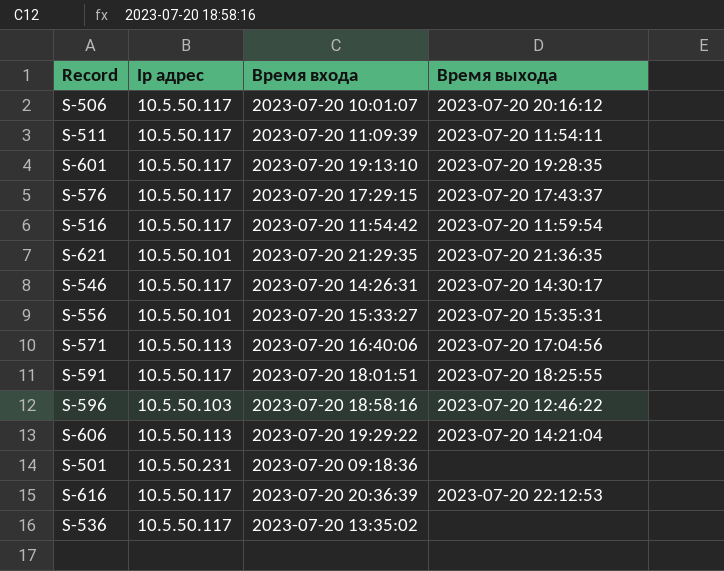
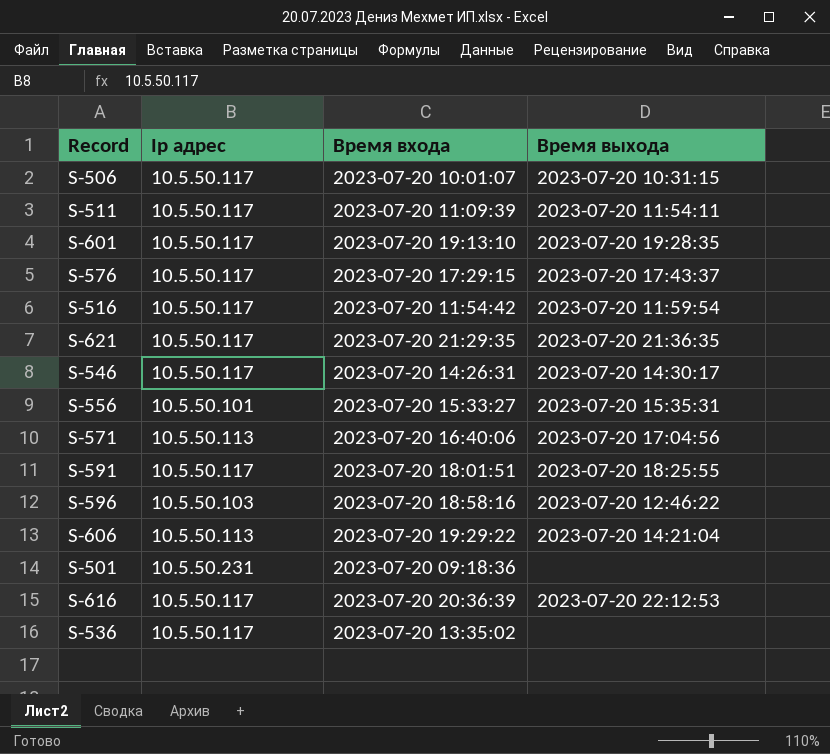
S-506 | Время выхода: 2023-07-20 20:16:12 -> 2023-07-20 10:31:15
S-621 | Ip адрес: 10.5.50.101 -> 10.5.50.117

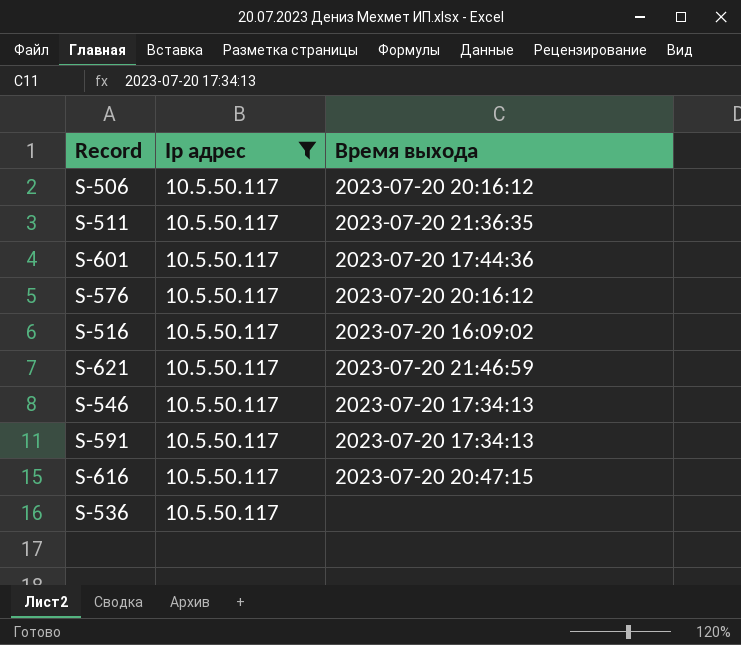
filter: none -> Ip адрес = 10.5.50.117
column Время входа | position: 3 -> none
S-506 | Время выхода: 2023-07-20 10:31:15 -> 2023-07-20 20:16:12
S-511 | Время выхода: 2023-07-20 11:54:11 -> 2023-07-20 21:36:35
S-601 | Время выхода: 2023-07-20 19:28:35 -> 2023-07-20 17:44:36
S-576 | Время выхода: 2023-07-20 17:43:37 -> 2023-07-20 20:16:12
S-516 | Время выхода: 2023-07-20 11:59:54 -> 2023-07-20 16:09:02
S-621 | Время выхода: 2023-07-20 21:36:35 -> 2023-07-20 21:46:59
S-546 | Время выхода: 2023-07-20 14:30:17 -> 2023-07-20 17:34:13
S-591 | Время выхода: 2023-07-20 18:25:55 -> 2023-07-20 17:34:13
S-616 | Время выхода: 2023-07-20 22:12:53 -> 2023-07-20 20:47:15

